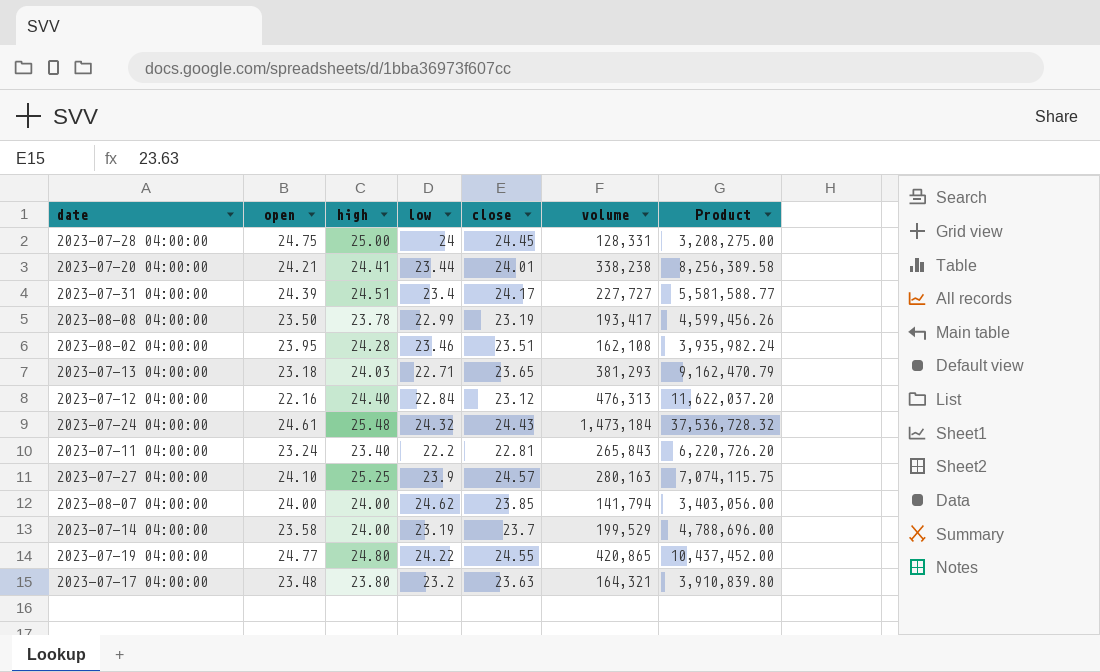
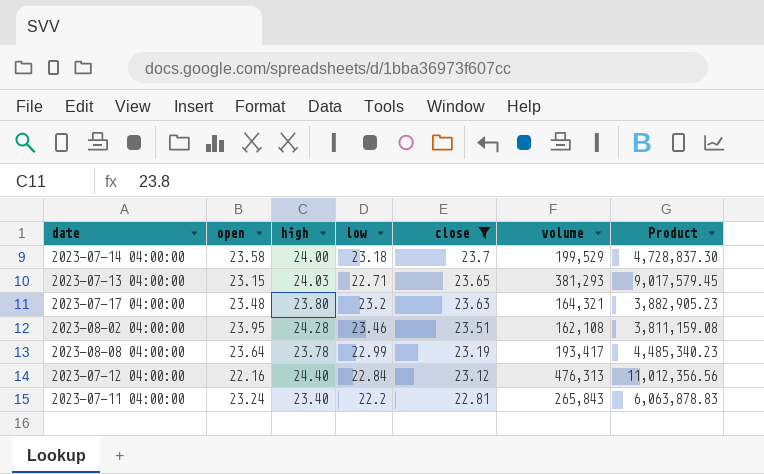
filter: none -> close <= 23.7
row order: none -> close descending
column Product | formula: [high] * [volume] -> [close] * [volume]
2023-07-14 04:00:00 | low: 23.19 -> 23.18
2023-07-13 04:00:00 | open: 23.18 -> 23.15
2023-08-08 04:00:00 | open: 23.50 -> 23.64

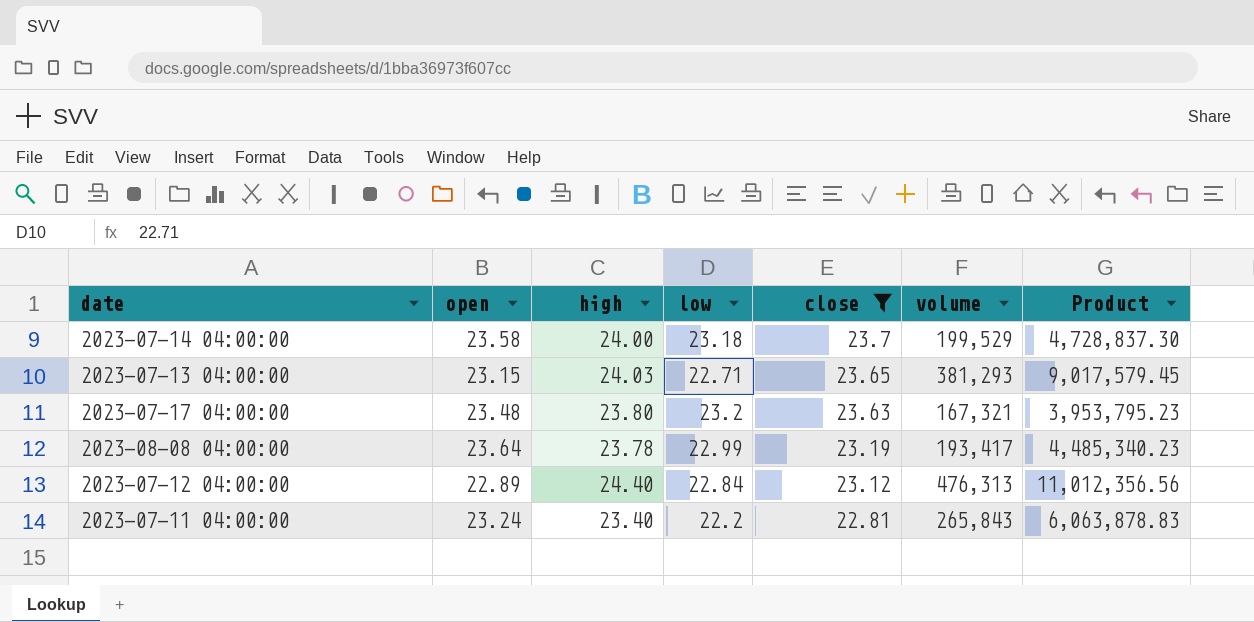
row 2023-08-02 04:00:00: 23.95 | 24.28 | 23.46 | 23.51 | 162,108 | 3,811,159.08 -> none
2023-07-17 04:00:00 | volume: 164,321 -> 167,321
2023-07-17 04:00:00 | Product: 3,882,905.23 -> 3,953,795.23
2023-07-12 04:00:00 | open: 22.16 -> 22.89

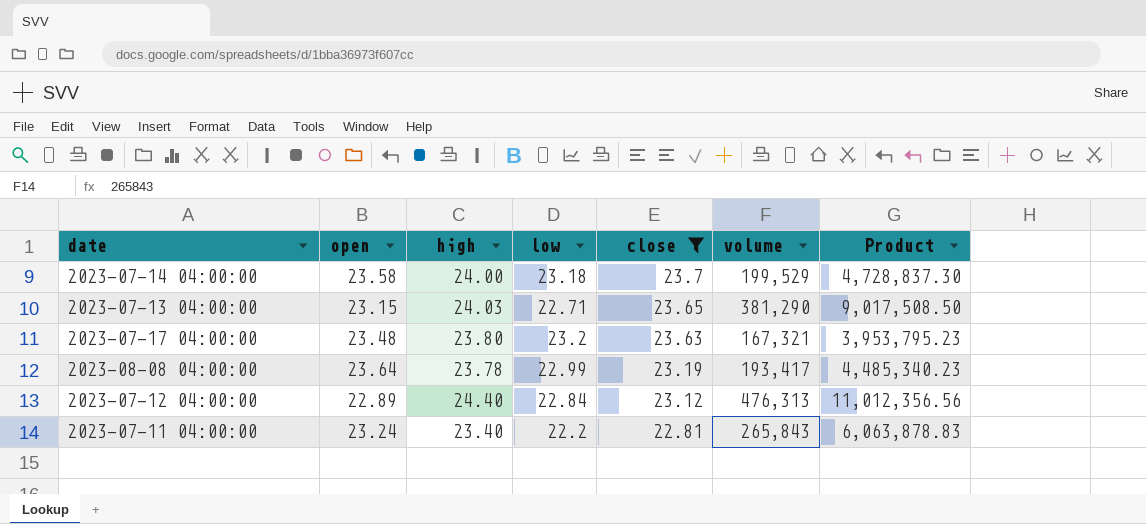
2023-07-13 04:00:00 | volume: 381,293 -> 381,290
2023-07-13 04:00:00 | Product: 9,017,579.45 -> 9,017,508.50

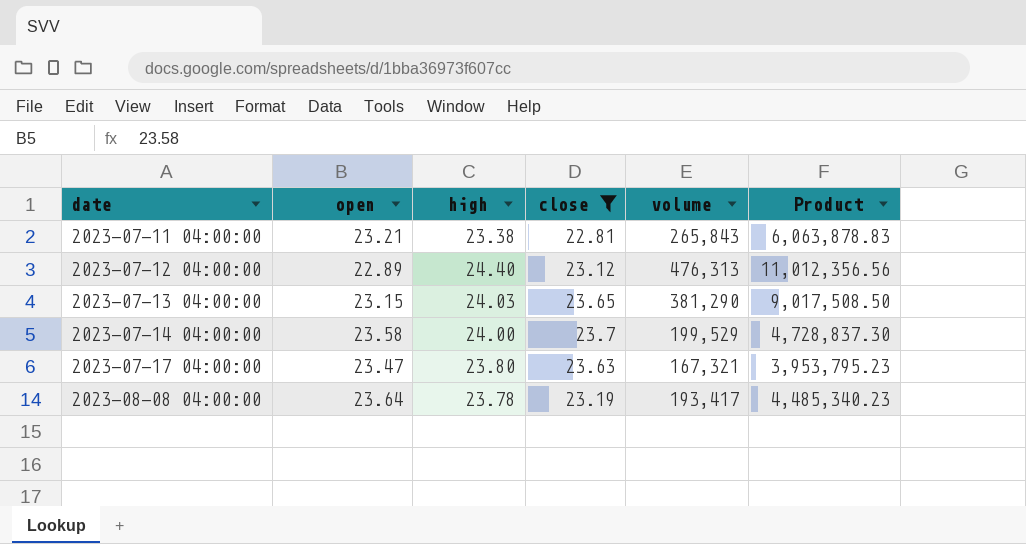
row order: close descending -> date ascending
column low | position: 4 -> none
2023-07-11 04:00:00 | open: 23.24 -> 23.21
2023-07-11 04:00:00 | high: 23.40 -> 23.38
2023-07-17 04:00:00 | open: 23.48 -> 23.47

